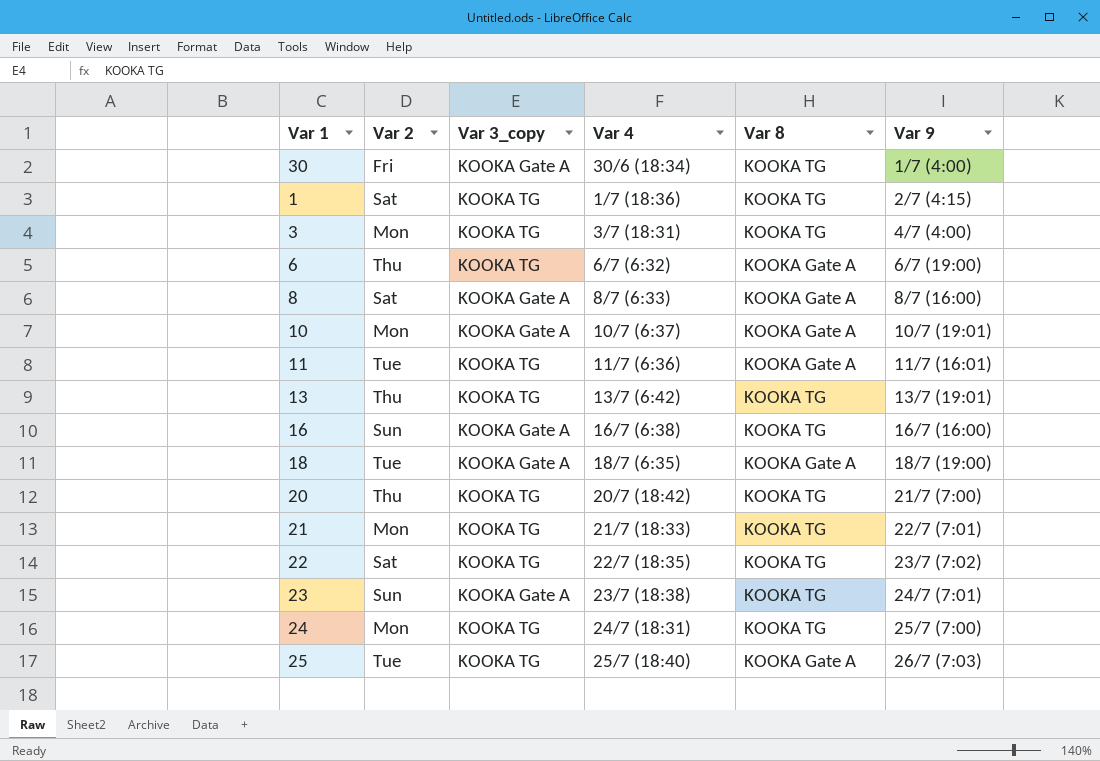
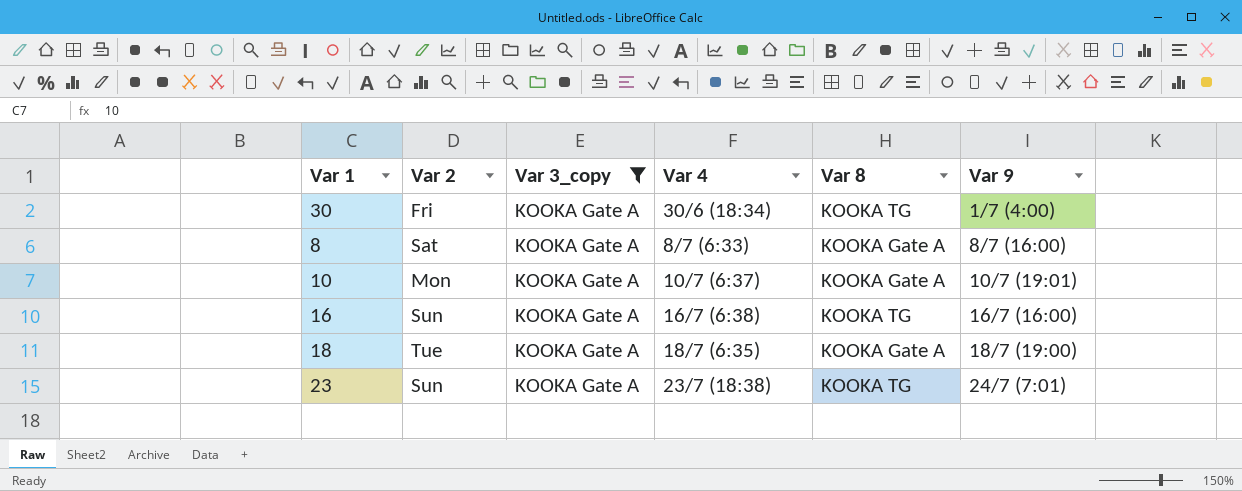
filter: none -> Var 3_copy = KOOKA Gate A

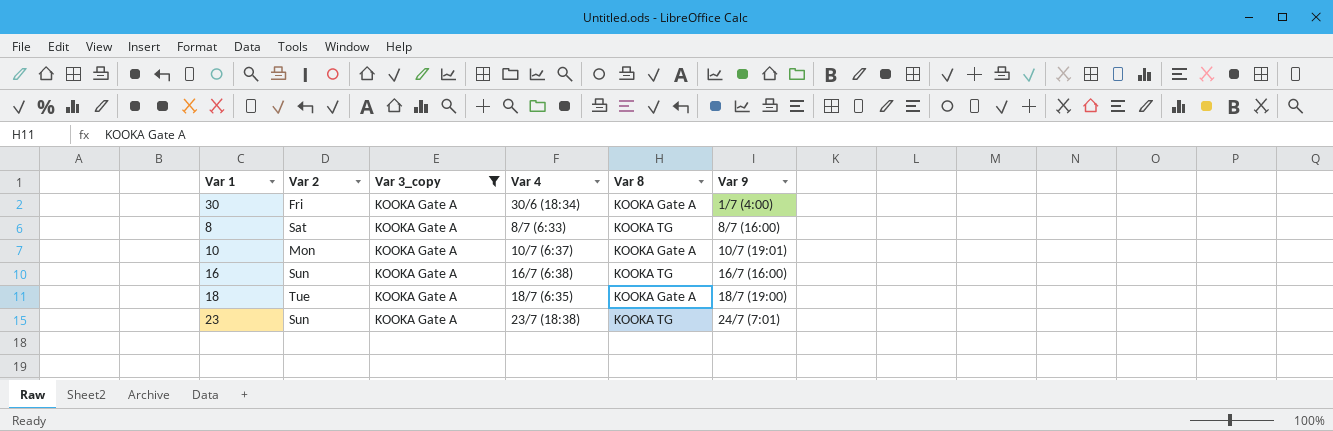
30 | Var 8: KOOKA TG -> KOOKA Gate A
8 | Var 8: KOOKA Gate A -> KOOKA TG

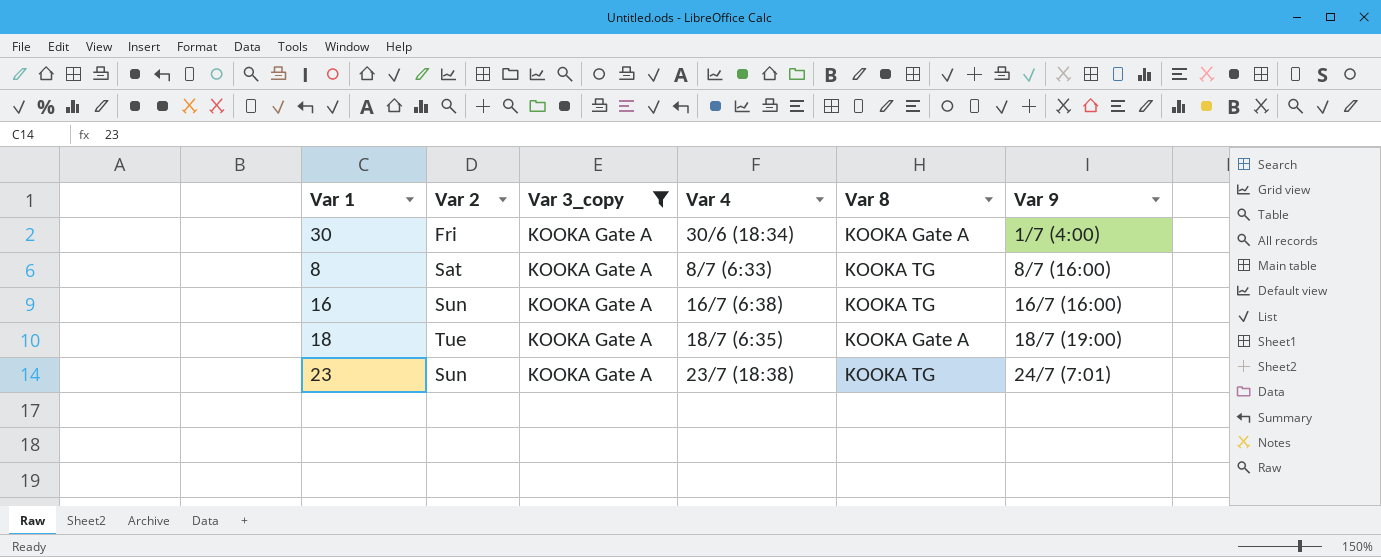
row 10: Mon | KOOKA Gate A | 10/7 (6:37) | KOOKA Gate A | 10/7 (19:01) -> none

